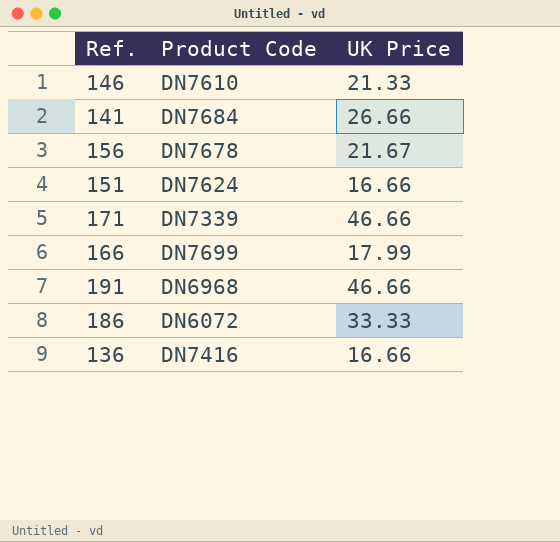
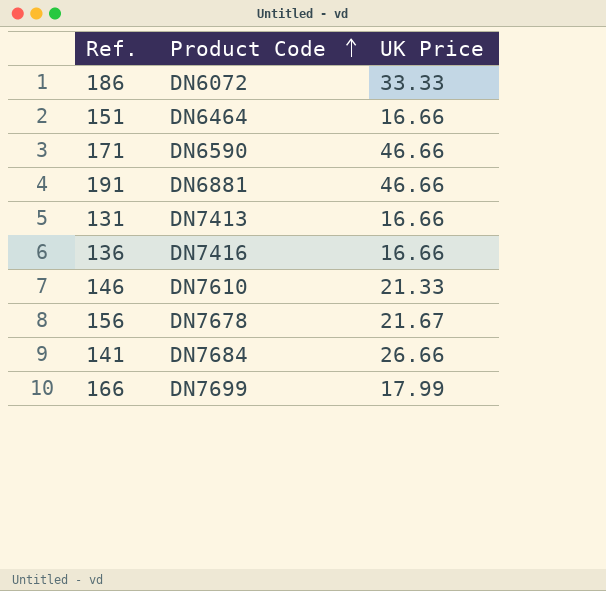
row order: none -> Product Code ascending
151 | Product Code: DN7624 -> DN6464
171 | Product Code: DN7339 -> DN6590
191 | Product Code: DN6968 -> DN6881
row 131: none -> DN7413 | 16.66

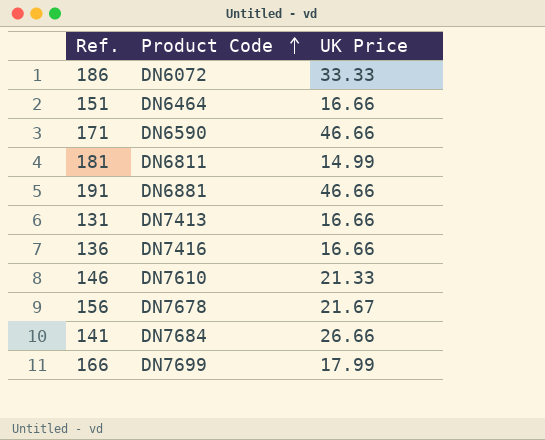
row 181: none -> DN6811 | 14.99

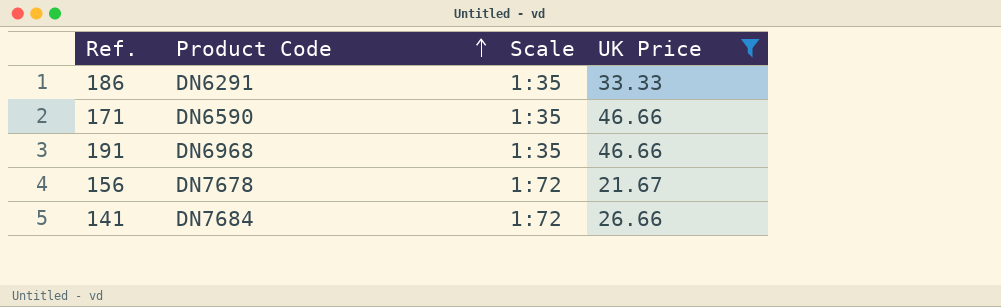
filter: none -> UK Price >= 21.67
column Scale | position: none -> 3
186 | Product Code: DN6072 -> DN6291
191 | Product Code: DN6881 -> DN6968

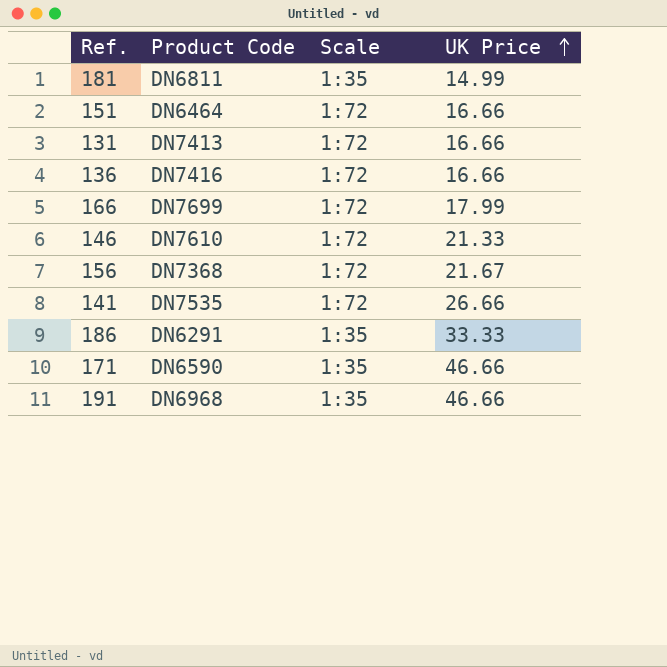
filter: UK Price >= 21.67 -> none
row order: Product Code ascending -> UK Price ascending
156 | Product Code: DN7678 -> DN7368
141 | Product Code: DN7684 -> DN7535

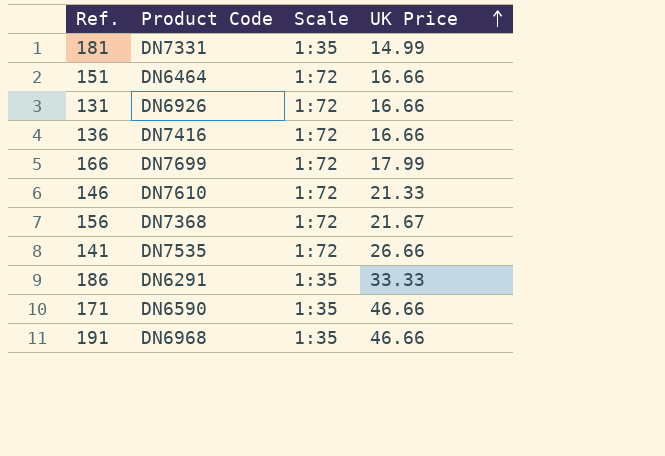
181 | Product Code: DN6811 -> DN7331
131 | Product Code: DN7413 -> DN6926

